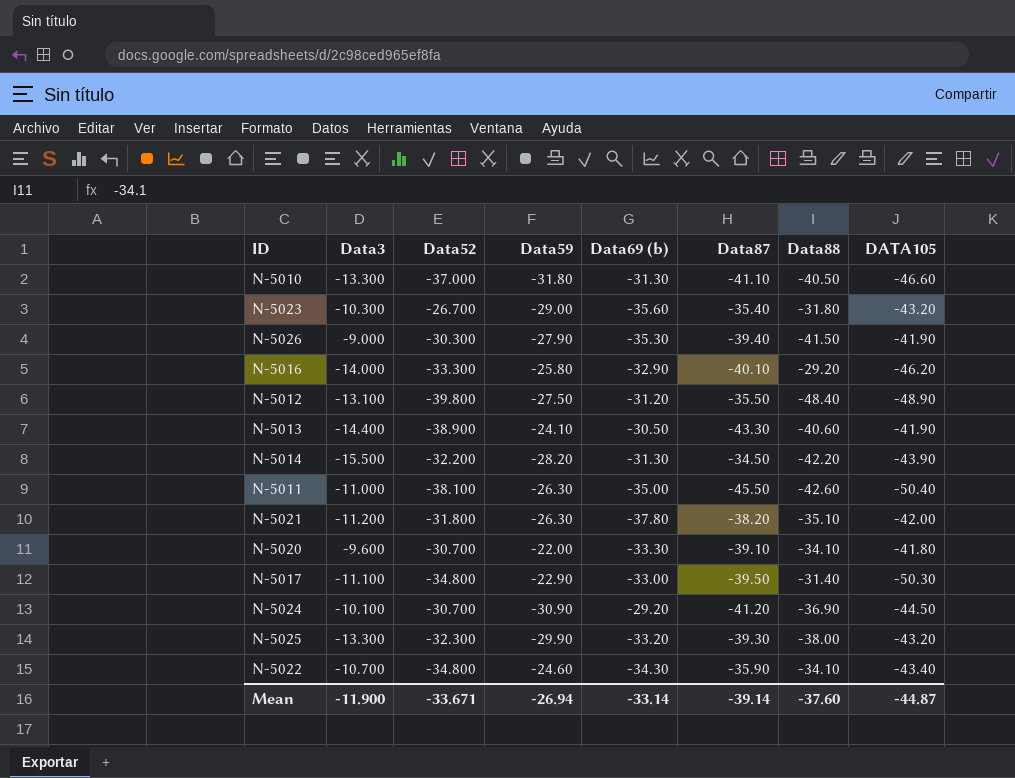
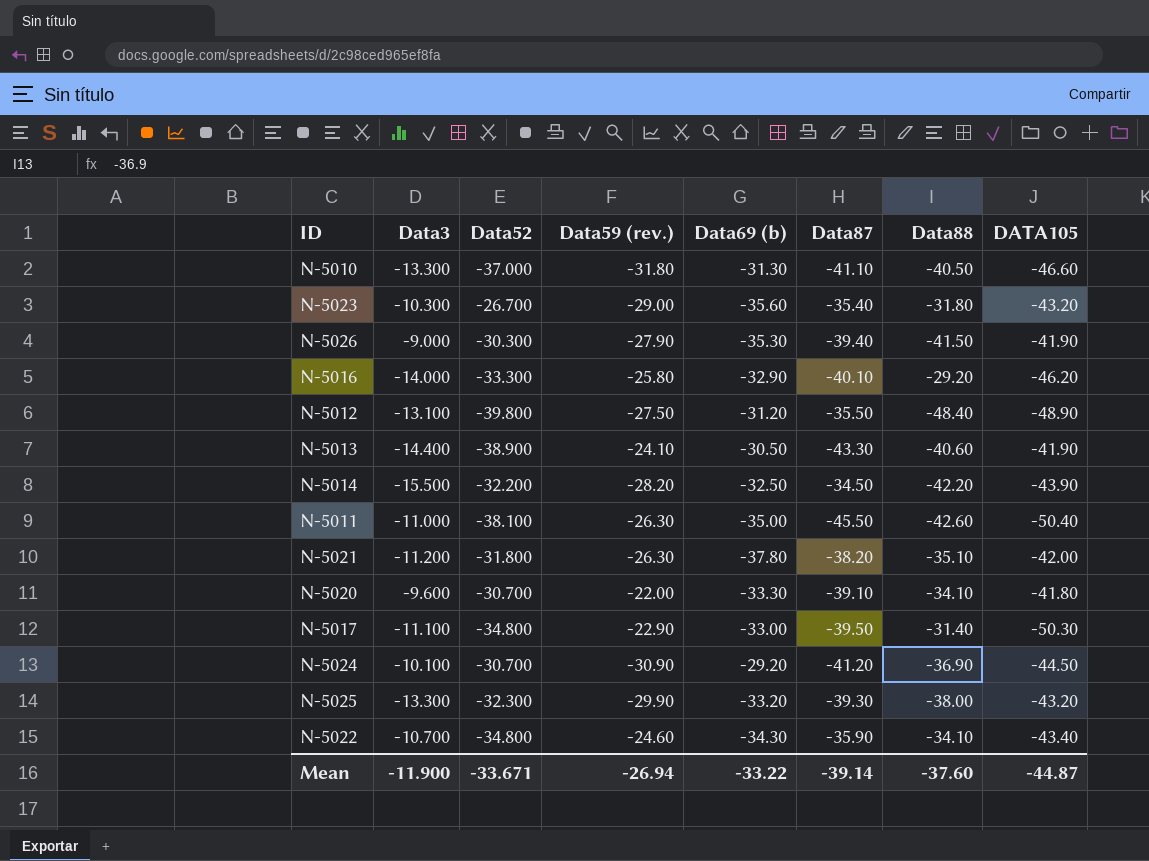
column name: Data59 -> Data59 (rev.)
N-5014 | Data69 (b): -31.30 -> -32.50
Mean | Data69 (b): -33.14 -> -33.22

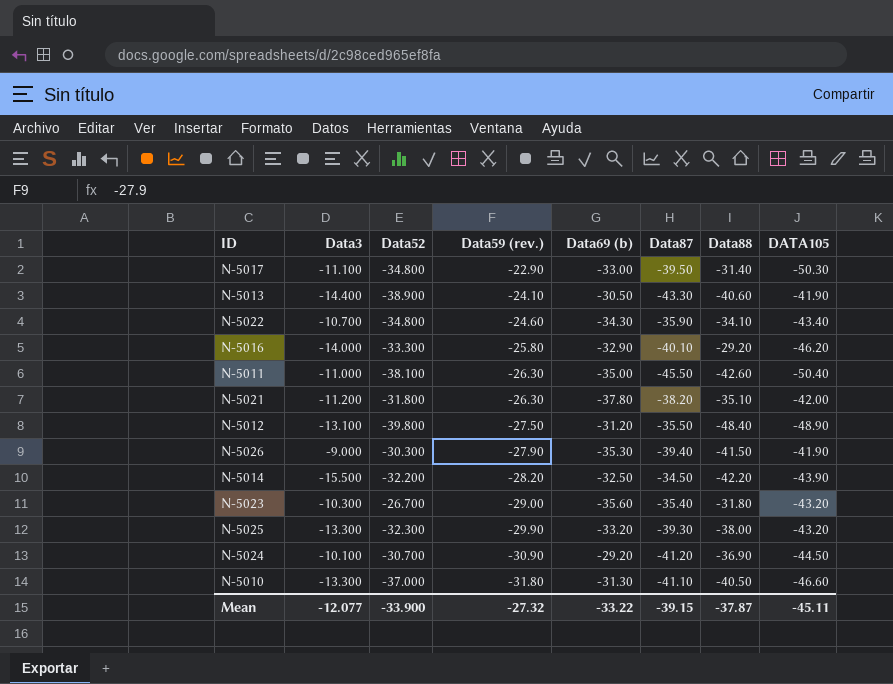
row order: none -> Data59 (rev.) descending
row N-5020: -9.600 | -30.700 | -22.00 | -33.30 | -39.10 | -34.10 | -41.80 -> none
Mean | Data3: -11.900 -> -12.077
Mean | Data52: -33.671 -> -33.900
Mean | Data59 (rev.): -26.94 -> -27.32
Mean | Data87: -39.14 -> -39.15
Mean | Data88: -37.60 -> -37.87
Mean | DATA105: -44.87 -> -45.11

